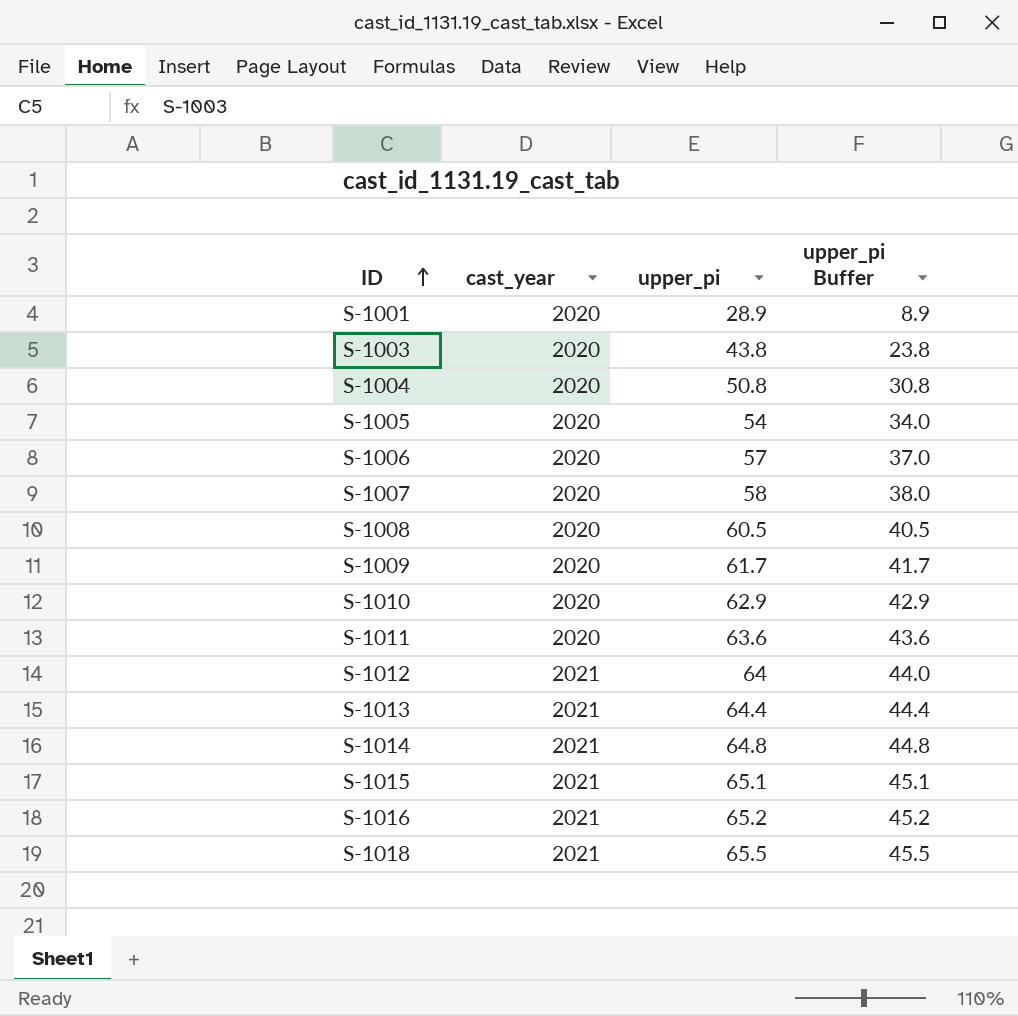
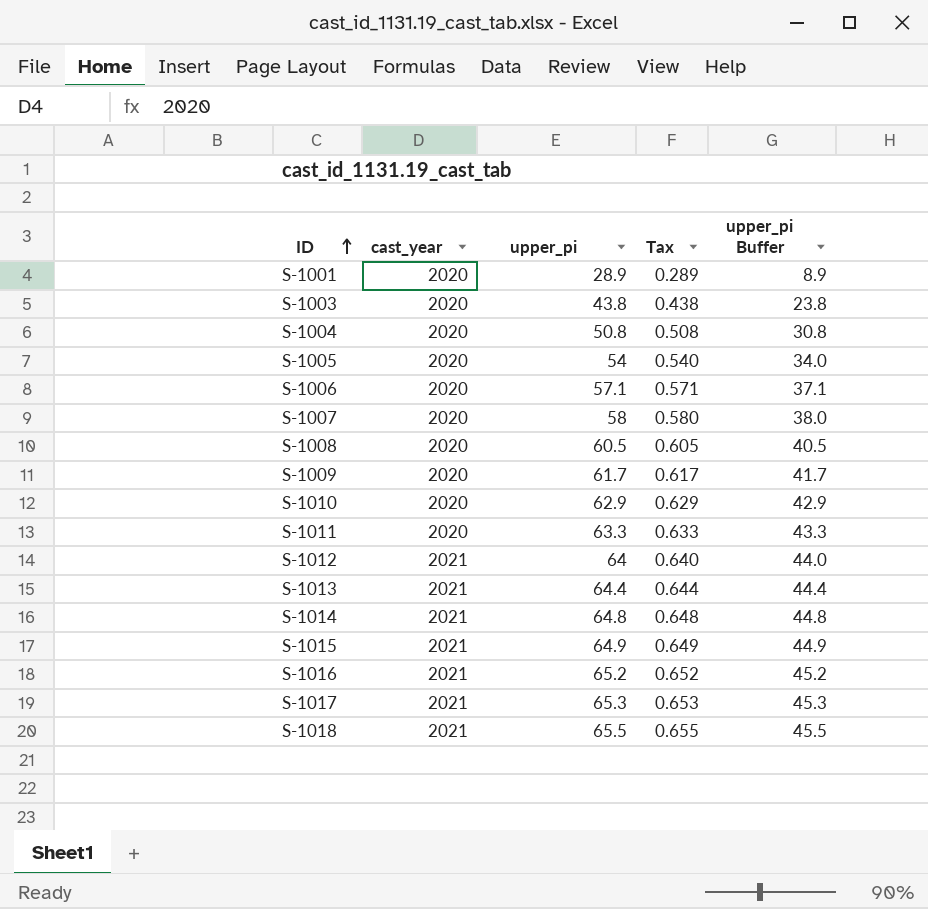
column Tax | formula: none -> [upper_pi] * 0.01
S-1006 | upper_pi: 57 -> 57.1
S-1006 | upper_pi Buffer: 37.0 -> 37.1
S-1011 | upper_pi: 63.6 -> 63.3
S-1011 | upper_pi Buffer: 43.6 -> 43.3
S-1015 | upper_pi: 65.1 -> 64.9
S-1015 | upper_pi Buffer: 45.1 -> 44.9
row S-1017: none -> 2021 | 65.3 | 0.653 | 45.3

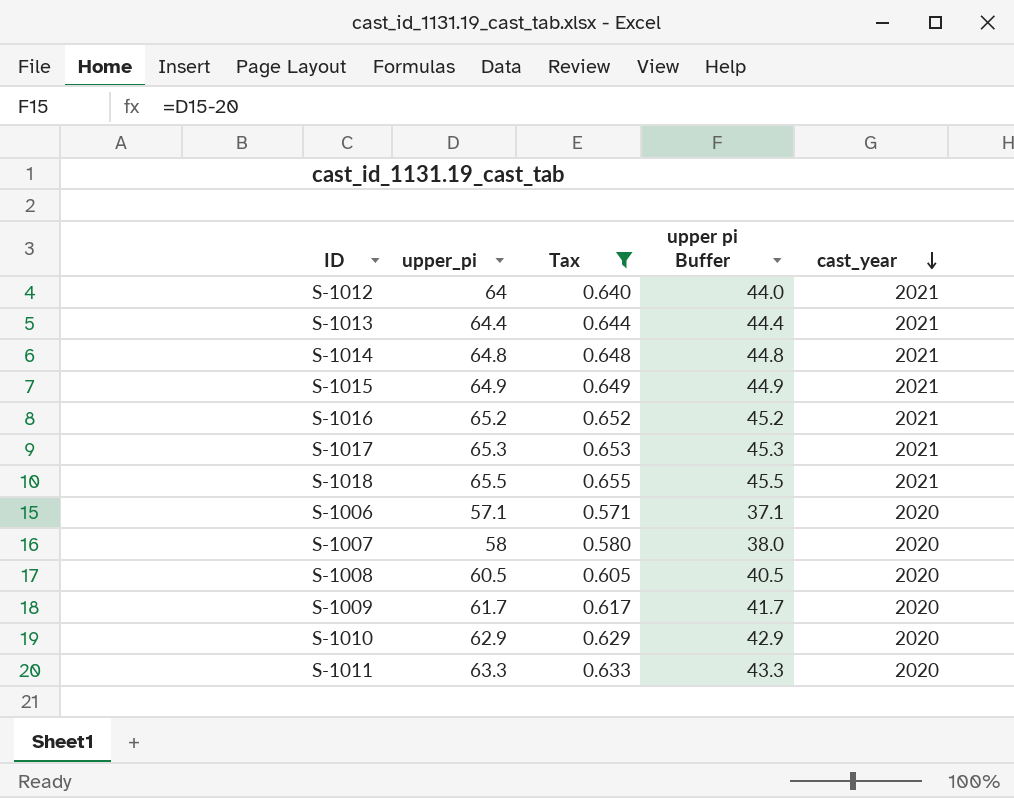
filter: none -> Tax >= 0.571
row order: ID ascending -> cast_year descending
column name: upper_pi Buffer -> upper pi Buffer
column cast_year | position: 2 -> 5

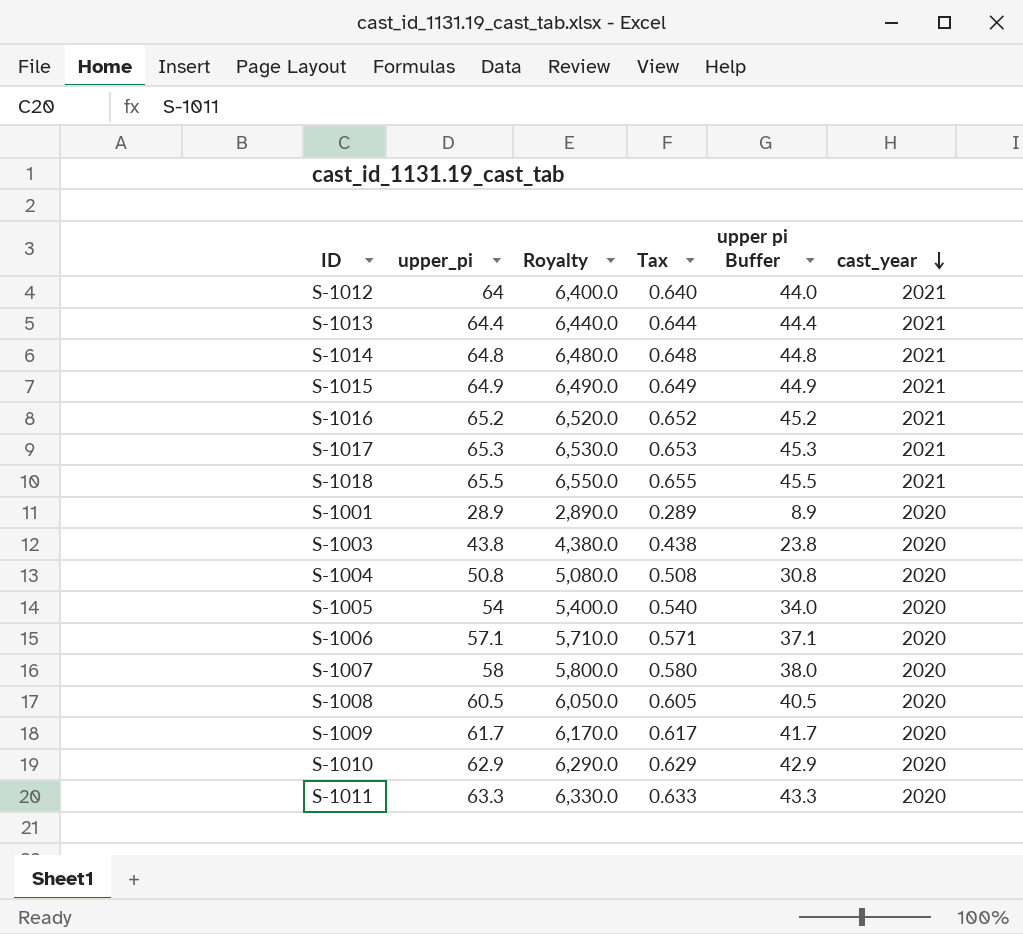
filter: Tax >= 0.571 -> none
column Royalty | formula: none -> [upper_pi] * 100

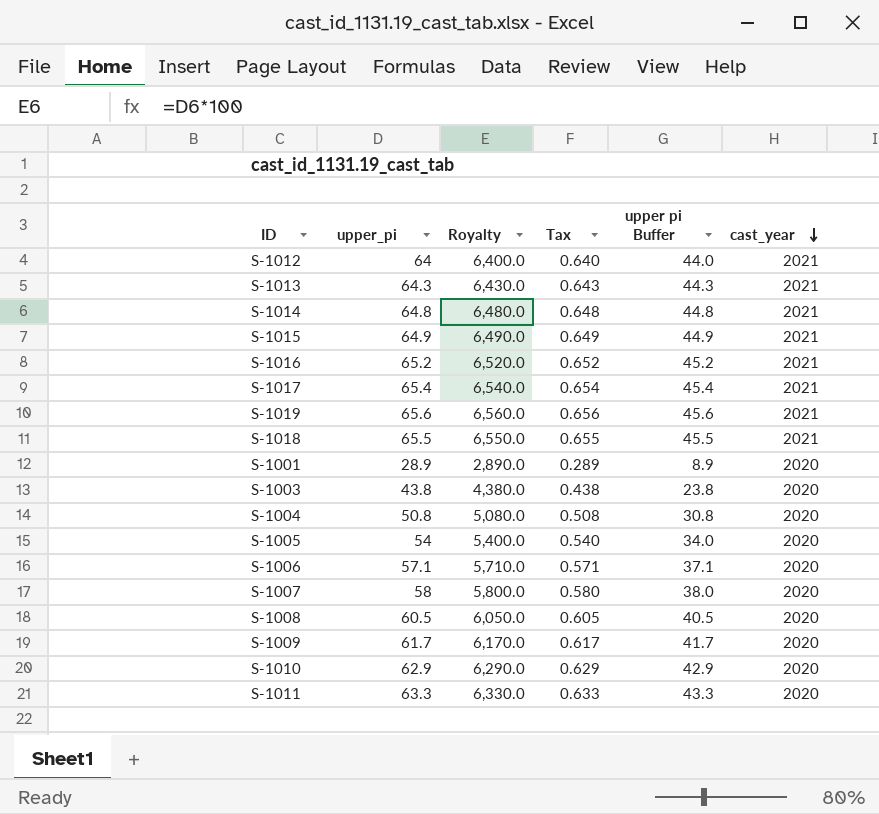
S-1013 | upper_pi: 64.4 -> 64.3
S-1013 | Royalty: 6,440.0 -> 6,430.0
S-1013 | Tax: 0.644 -> 0.643
S-1013 | upper pi Buffer: 44.4 -> 44.3
S-1017 | upper_pi: 65.3 -> 65.4
S-1017 | Royalty: 6,530.0 -> 6,540.0
S-1017 | Tax: 0.653 -> 0.654
S-1017 | upper pi Buffer: 45.3 -> 45.4
row S-1019: none -> 65.6 | 6,560.0 | 0.656 | 45.6 | 2021

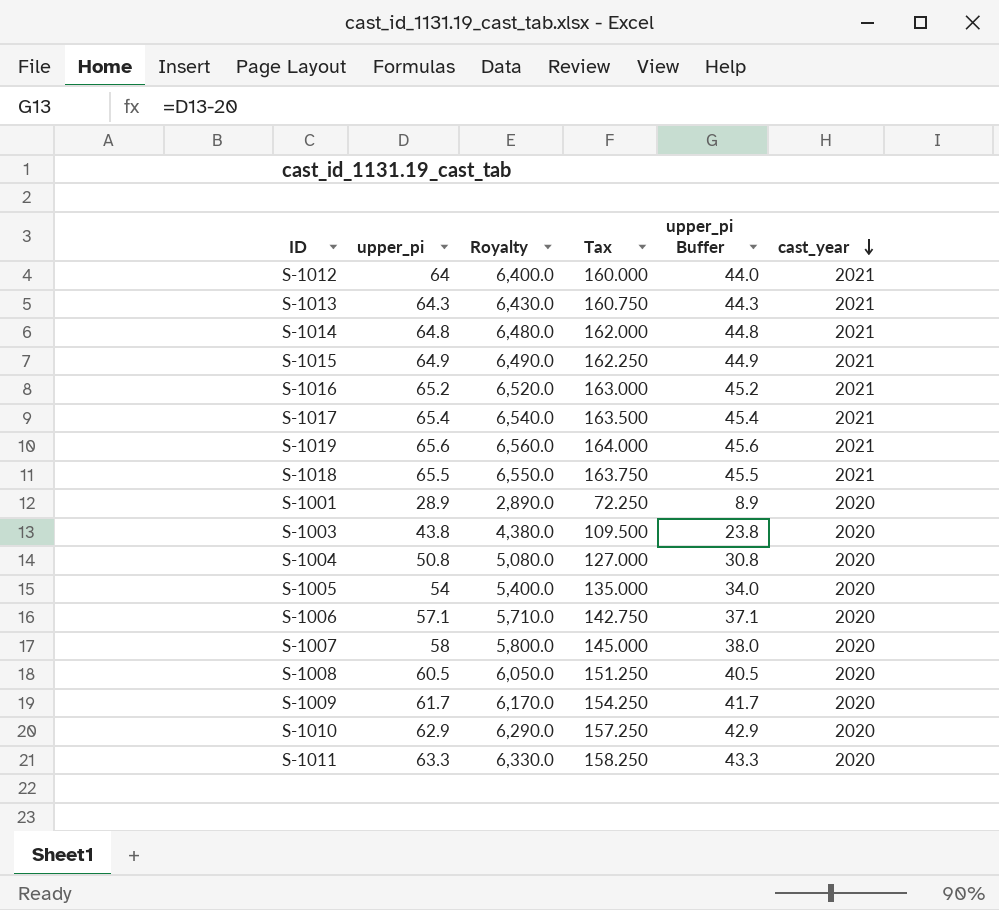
column Tax | formula: [upper_pi] * 0.01 -> [upper_pi] * 2.5
column name: upper pi Buffer -> upper_pi Buffer

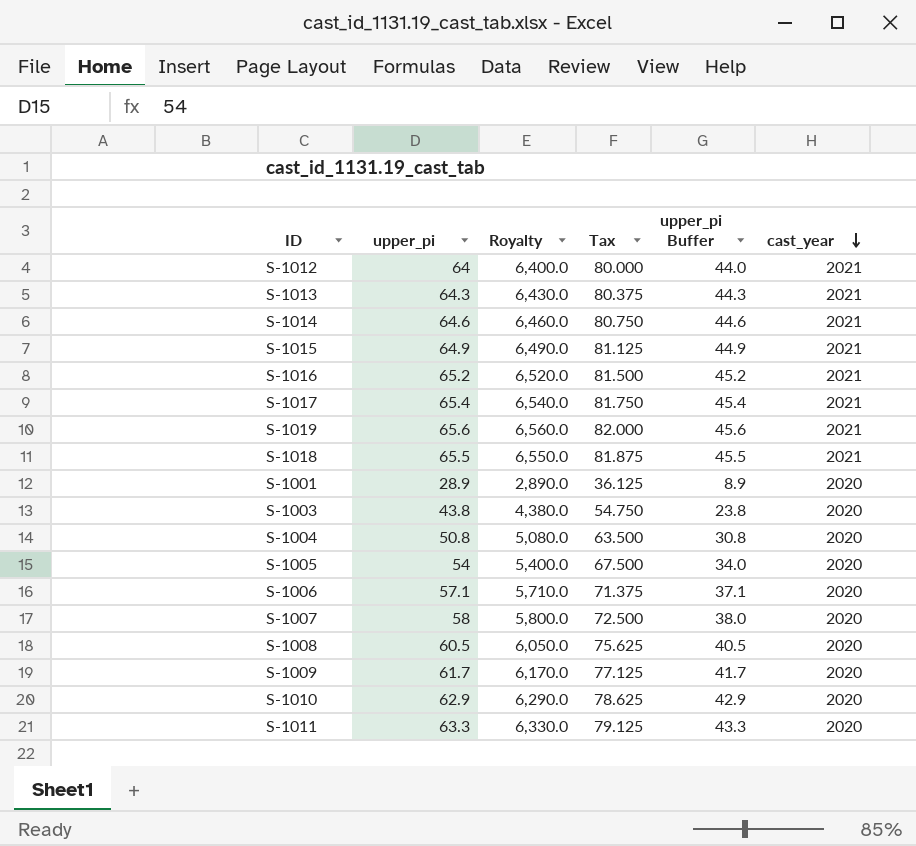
column Tax | formula: [upper_pi] * 2.5 -> [upper_pi] * 1.25
S-1014 | upper_pi: 64.8 -> 64.6
S-1014 | Royalty: 6,480.0 -> 6,460.0
S-1014 | upper_pi Buffer: 44.8 -> 44.6

